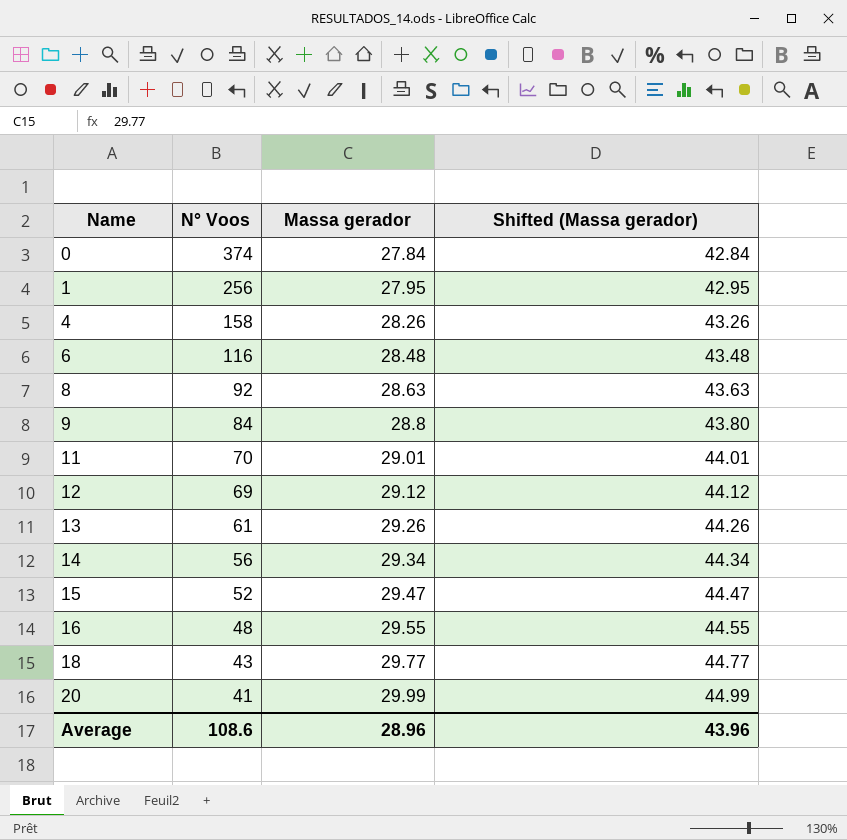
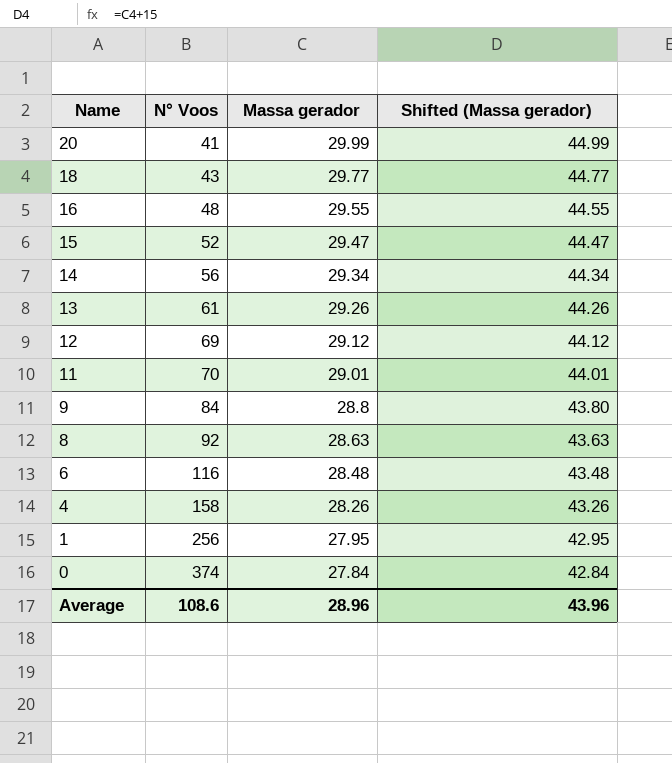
row order: Name ascending -> Name descending

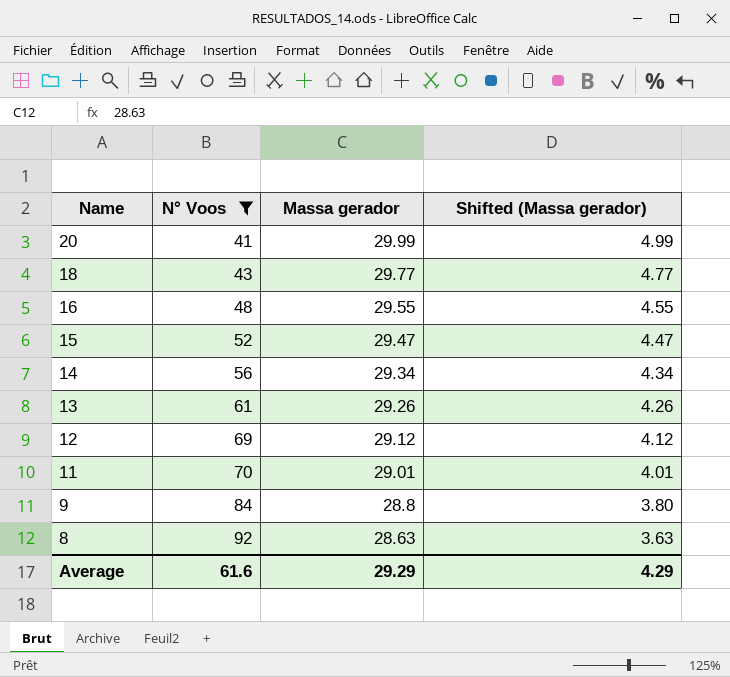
filter: none -> N° Voos <= 92
column Shifted (Massa gerador) | formula: [Massa gerador] + 15 -> [Massa gerador] - 25
Average | N° Voos: 108.6 -> 61.6
Average | Massa gerador: 28.96 -> 29.29
Average | Shifted (Massa gerador): 43.96 -> 4.29

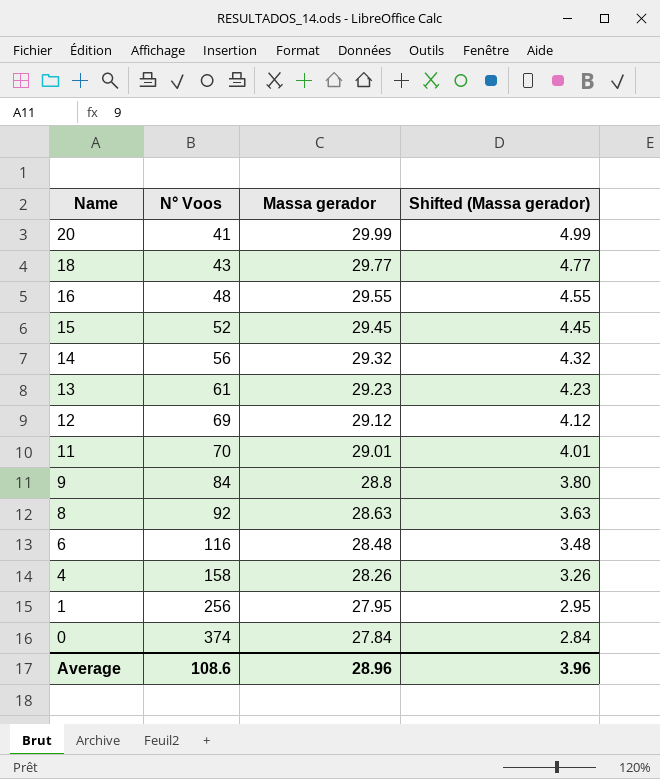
filter: N° Voos <= 92 -> none
15 | Massa gerador: 29.47 -> 29.45
15 | Shifted (Massa gerador): 4.47 -> 4.45
14 | Massa gerador: 29.34 -> 29.32
14 | Shifted (Massa gerador): 4.34 -> 4.32
13 | Massa gerador: 29.26 -> 29.23
13 | Shifted (Massa gerador): 4.26 -> 4.23
Average | N° Voos: 61.6 -> 108.6
Average | Massa gerador: 29.29 -> 28.96
Average | Shifted (Massa gerador): 4.29 -> 3.96

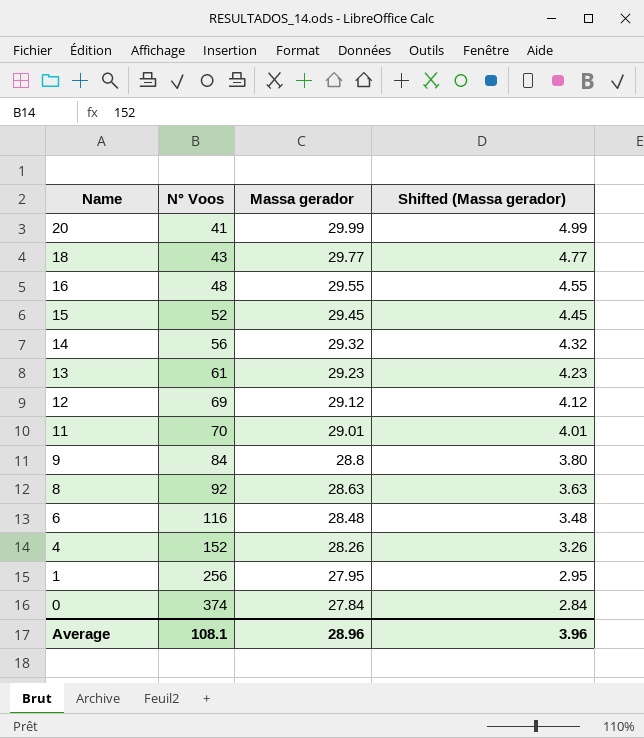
4 | N° Voos: 158 -> 152
Average | N° Voos: 108.6 -> 108.1

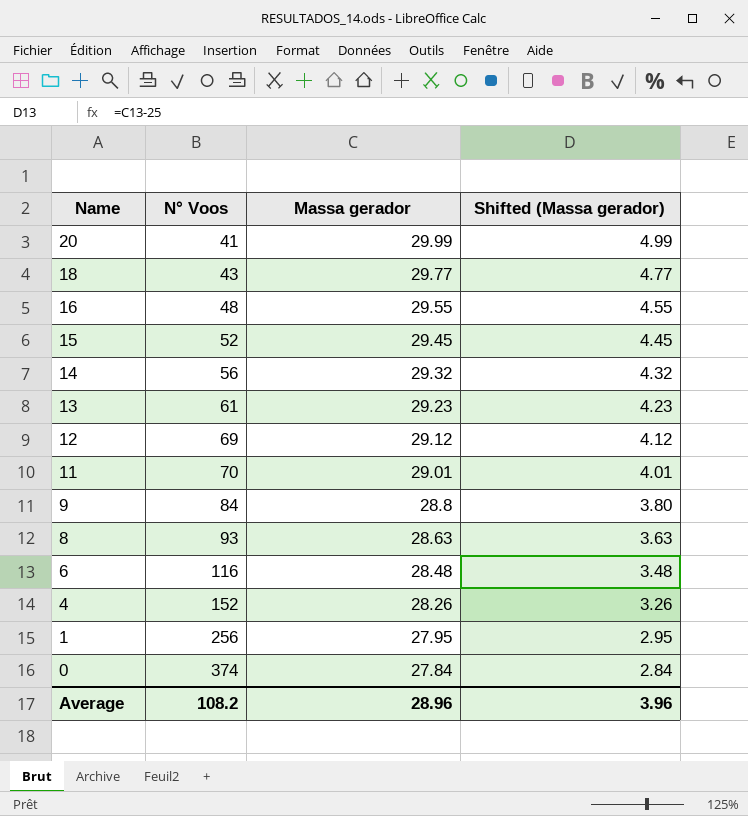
8 | N° Voos: 92 -> 93
Average | N° Voos: 108.1 -> 108.2

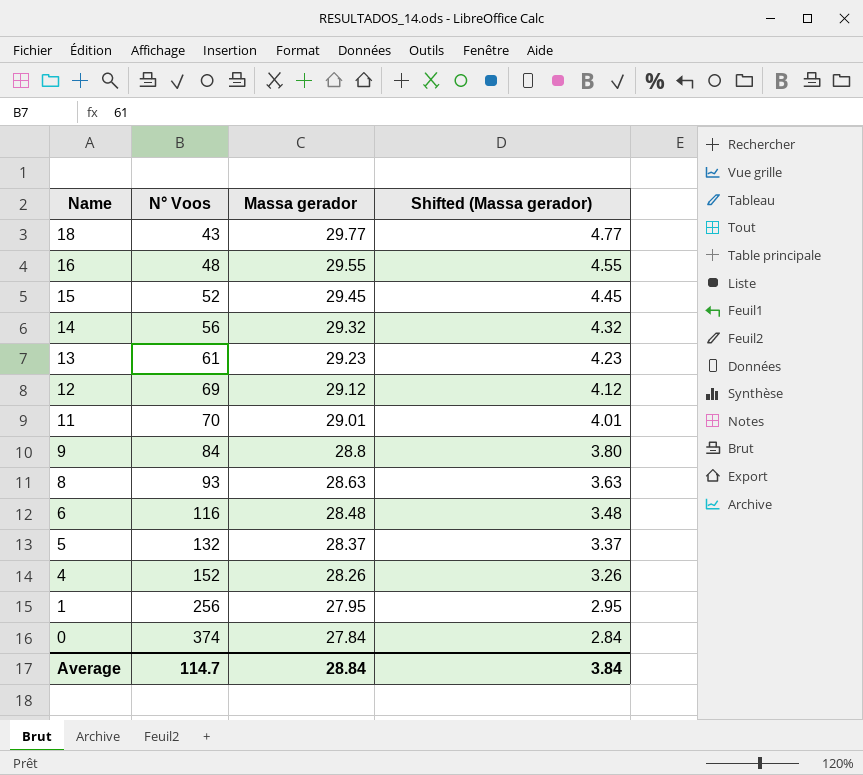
row 20: 41 | 29.99 | 4.99 -> none
row 5: none -> 132 | 28.37 | 3.37
Average | N° Voos: 108.2 -> 114.7
Average | Massa gerador: 28.96 -> 28.84
Average | Shifted (Massa gerador): 3.96 -> 3.84

